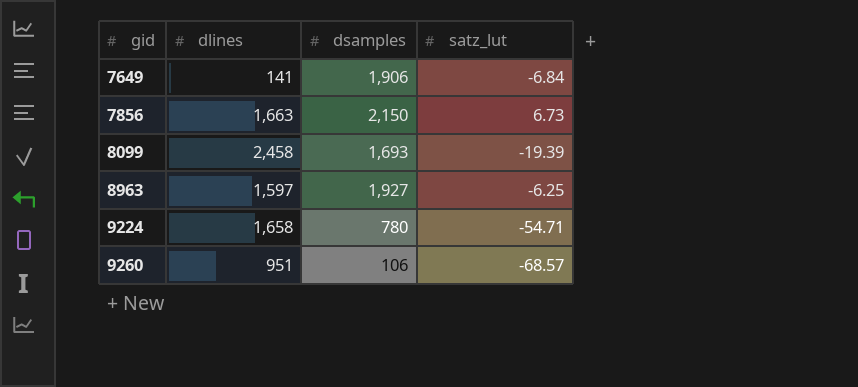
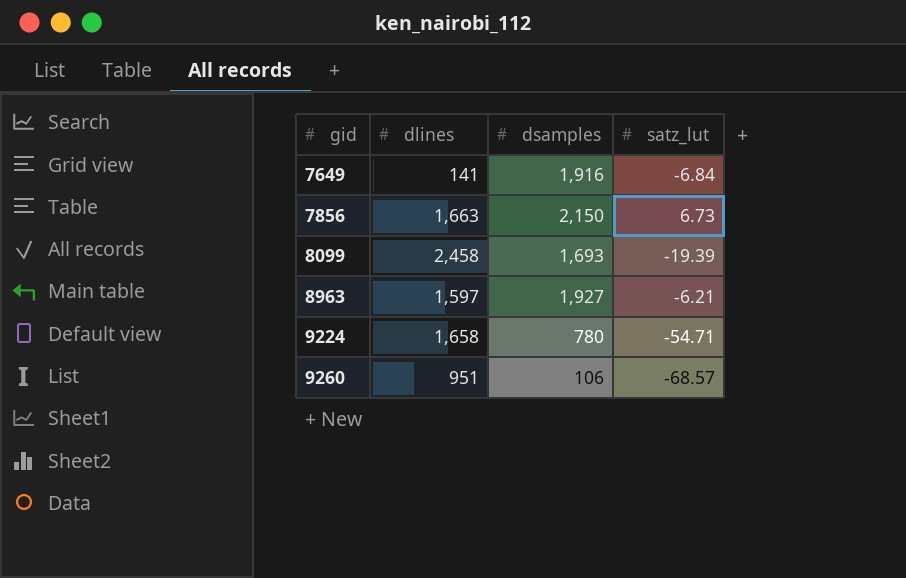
7649 | dsamples: 1,906 -> 1,916
8963 | satz_lut: -6.25 -> -6.21

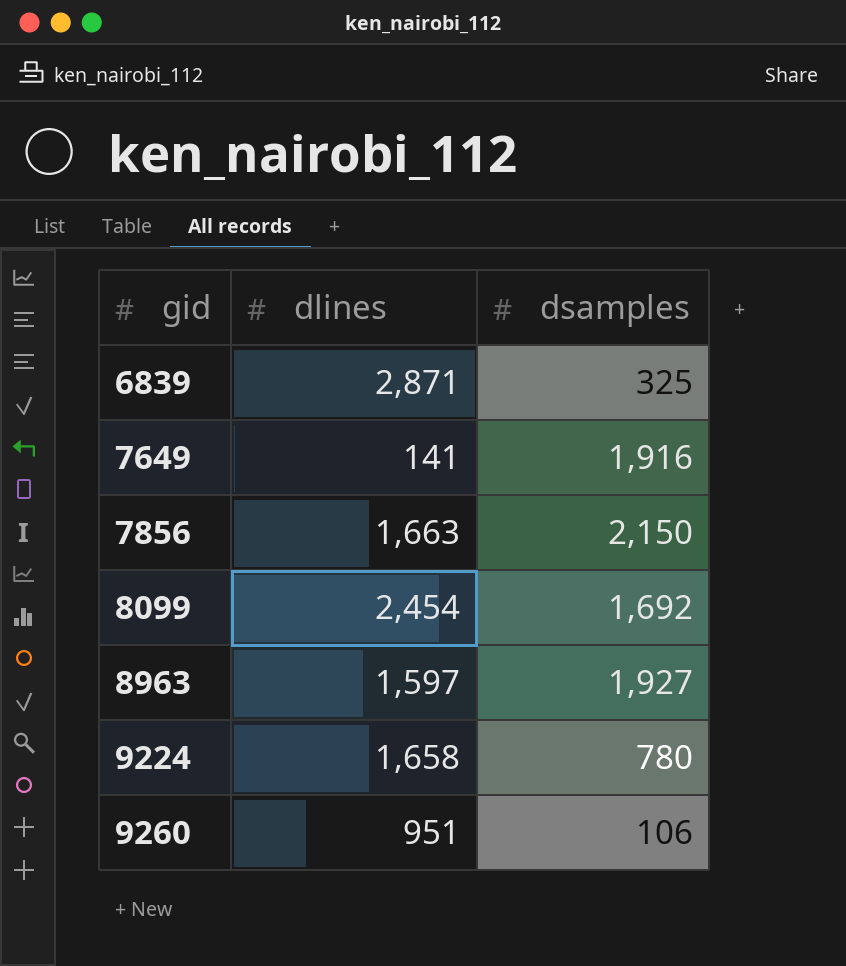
column satz_lut | position: 4 -> none
row 6839: none -> 2,871 | 325
8099 | dlines: 2,458 -> 2,454
8099 | dsamples: 1,693 -> 1,692

